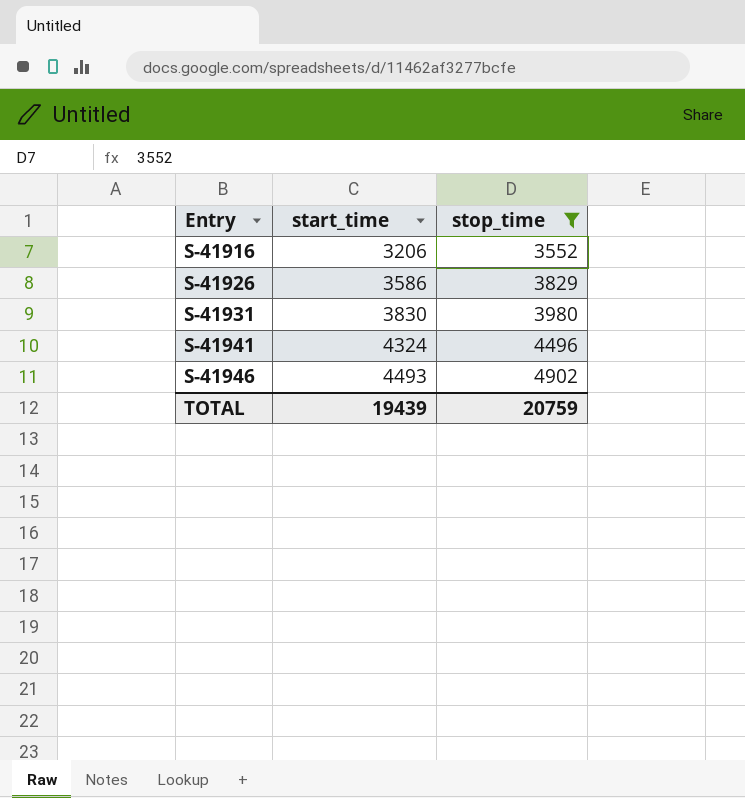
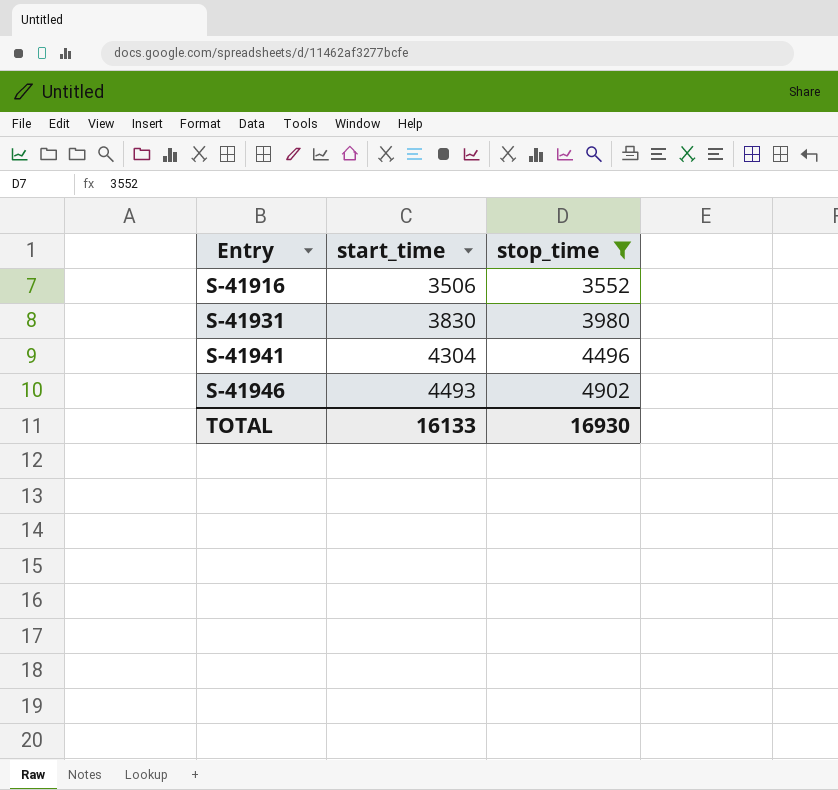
row S-41926: 3586 | 3829 -> none
S-41916 | start_time: 3206 -> 3506
S-41941 | start_time: 4324 -> 4304
TOTAL | start_time: 19439 -> 16133
TOTAL | stop_time: 20759 -> 16930

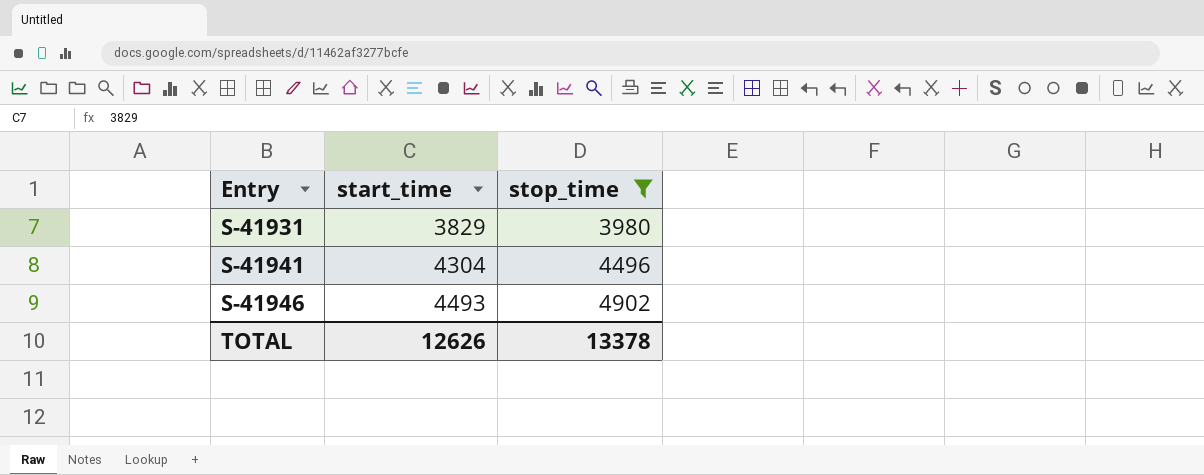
row S-41916: 3506 | 3552 -> none
S-41931 | start_time: 3830 -> 3829
TOTAL | start_time: 16133 -> 12626
TOTAL | stop_time: 16930 -> 13378

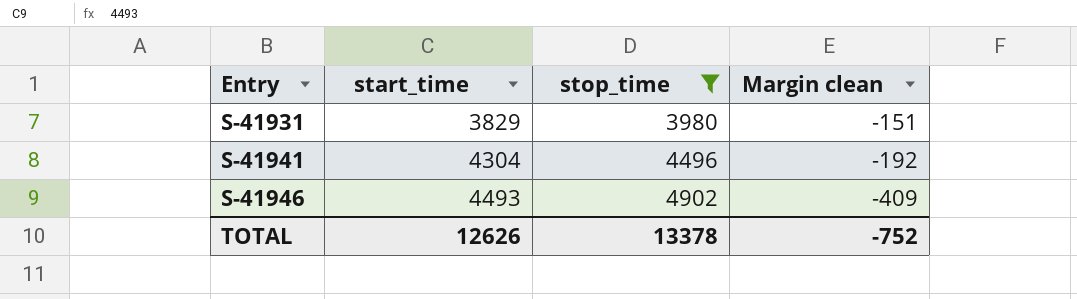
column Margin clean | formula: none -> [start_time] - [stop_time]

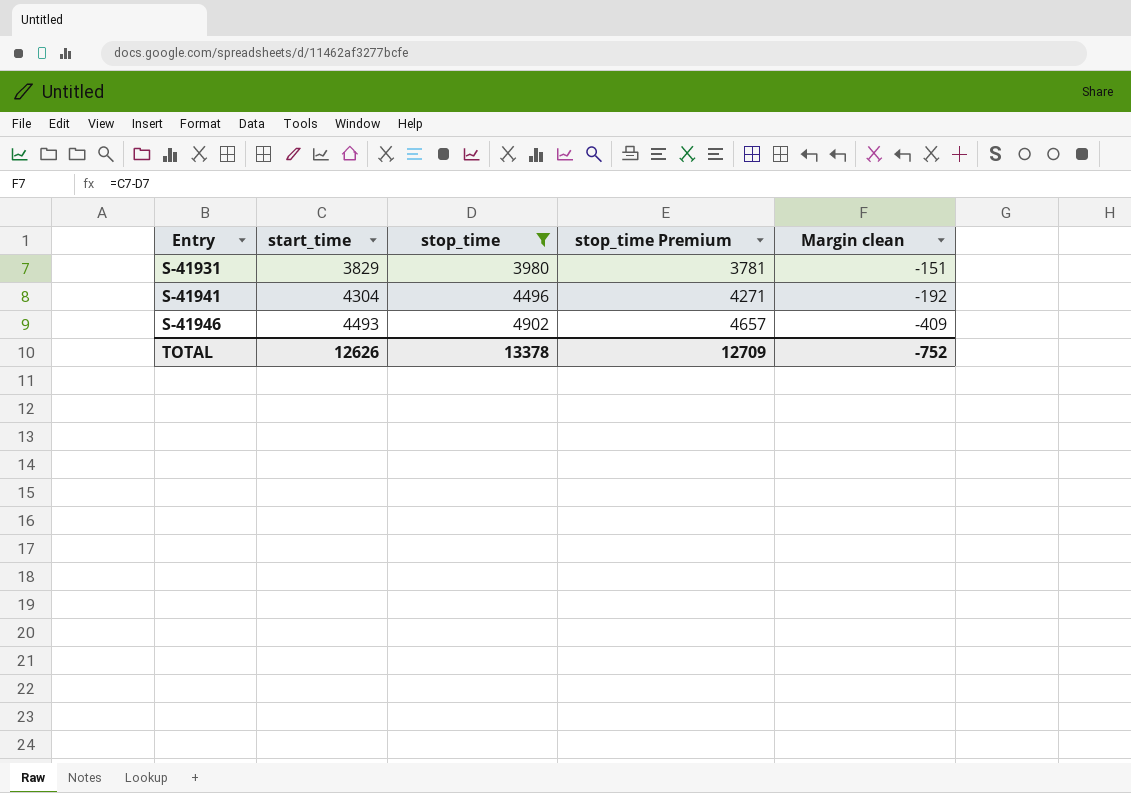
column stop_time Premium | formula: none -> [stop_time] * 0.95

